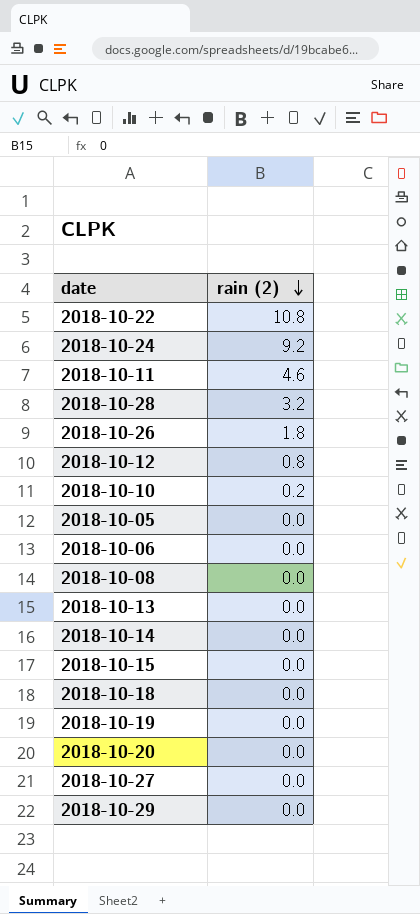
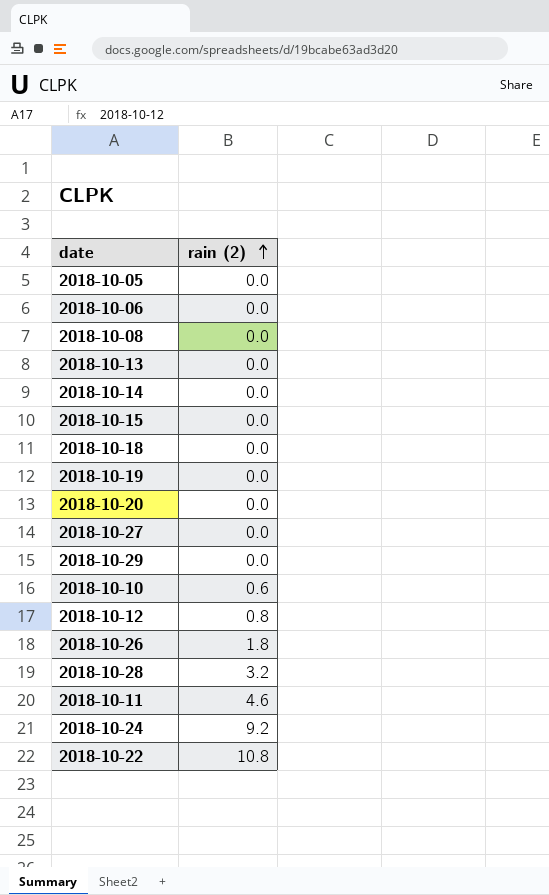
row order: rain (2) descending -> rain (2) ascending
2018-10-10 | rain (2): 0.2 -> 0.6

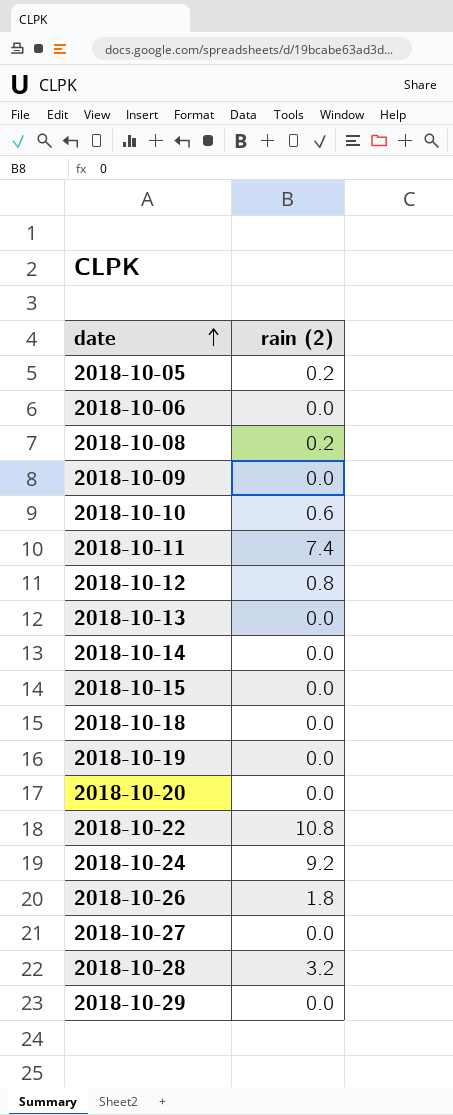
row order: rain (2) ascending -> date ascending
2018-10-05 | rain (2): 0.0 -> 0.2
2018-10-08 | rain (2): 0.0 -> 0.2
row 2018-10-09: none -> 0.0
2018-10-11 | rain (2): 4.6 -> 7.4

